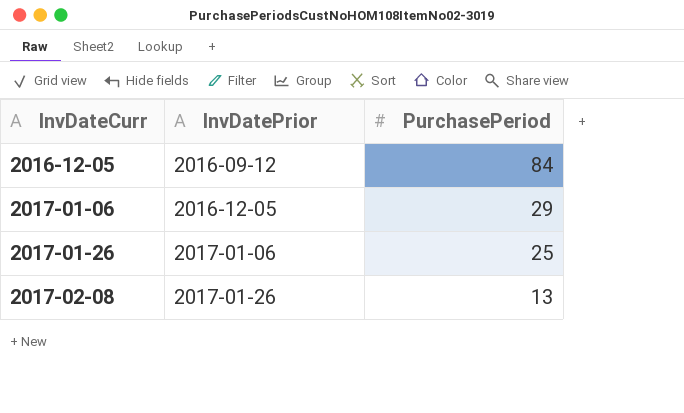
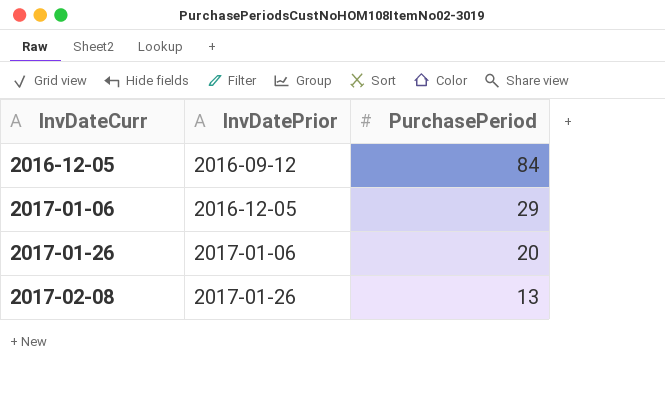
2017-01-26 | PurchasePeriod: 25 -> 20

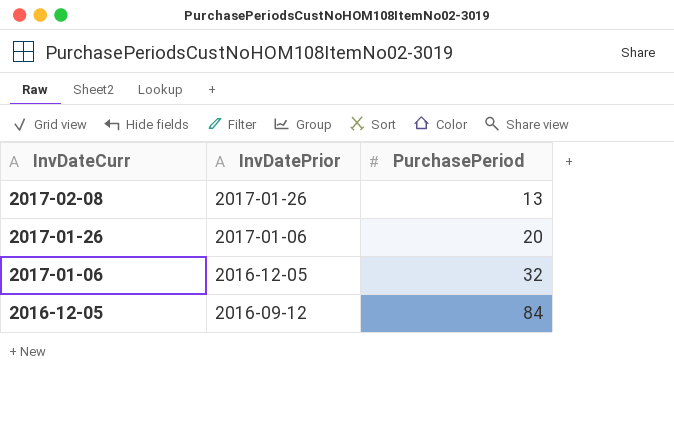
row order: InvDateCurr ascending -> InvDateCurr descending
2017-01-06 | PurchasePeriod: 29 -> 32

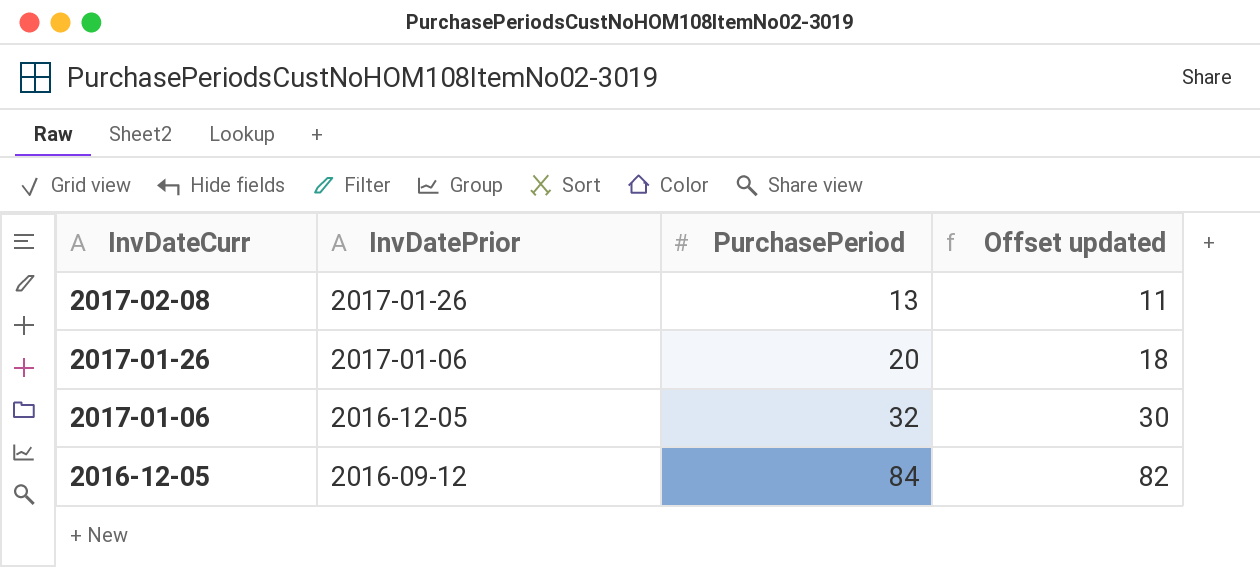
column Offset updated | formula: none -> [PurchasePeriod] - 2

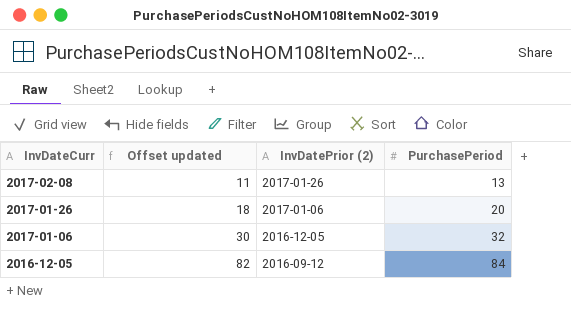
column Offset updated | position: 4 -> 2
column name: InvDatePrior -> InvDatePrior (2)

